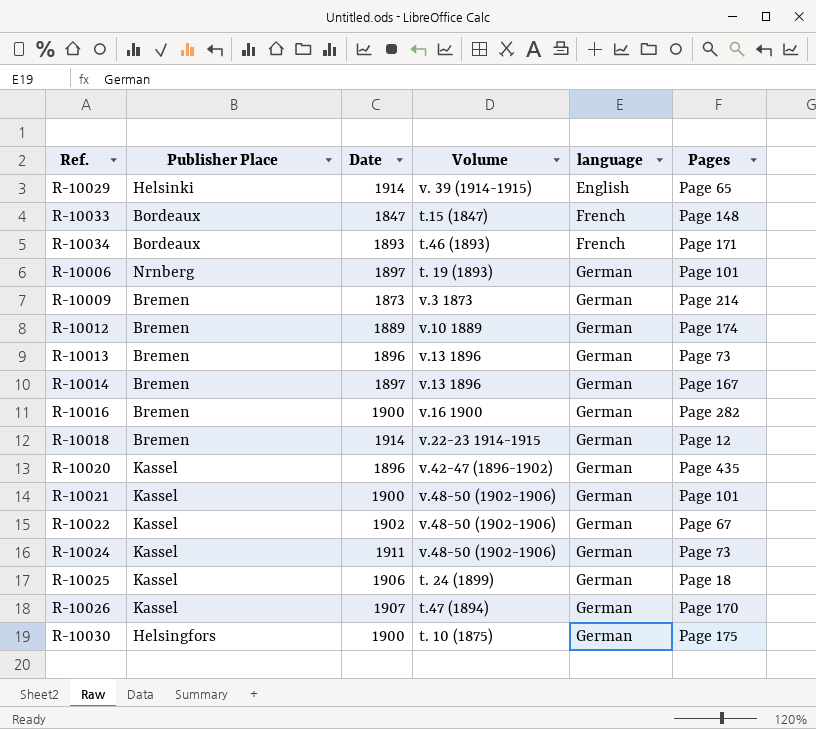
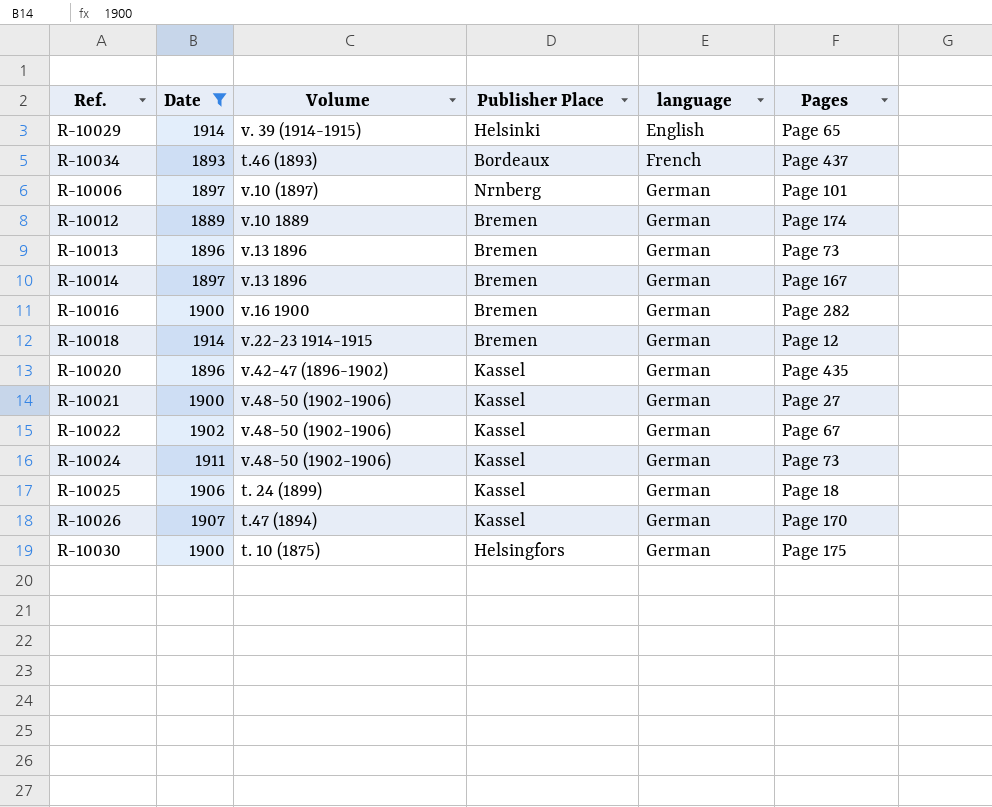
filter: none -> Date >= 1889
column Publisher Place | position: 2 -> 4
R-10034 | Pages: Page 171 -> Page 437
R-10006 | Volume: t. 19 (1893) -> v.10 (1897)
R-10021 | Pages: Page 101 -> Page 27

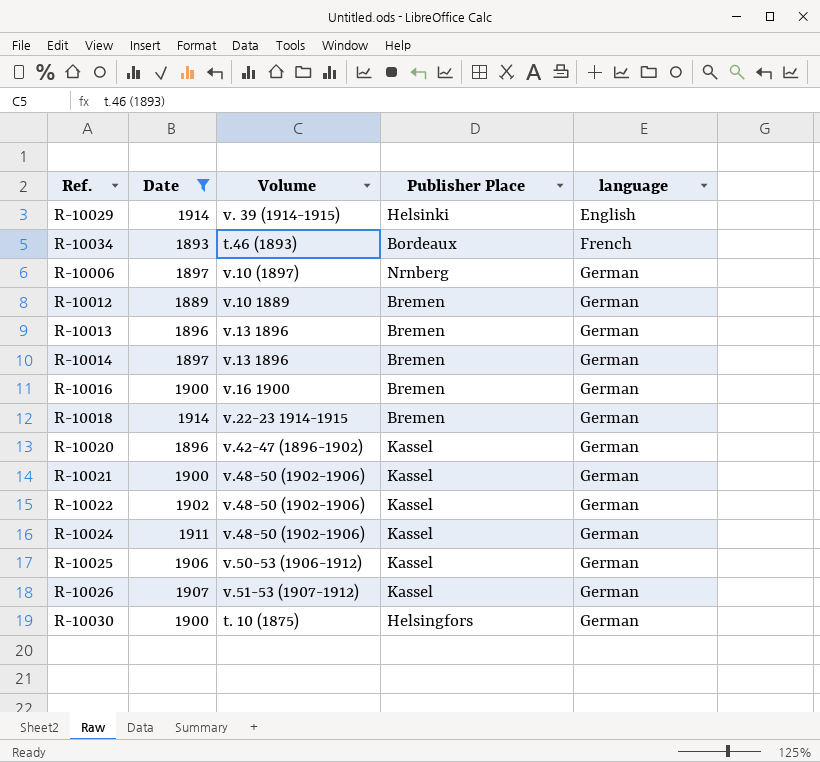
column Pages | position: 6 -> none
R-10025 | Volume: t. 24 (1899) -> v.50-53 (1906-1912)
R-10026 | Volume: t.47 (1894) -> v.51-53 (1907-1912)

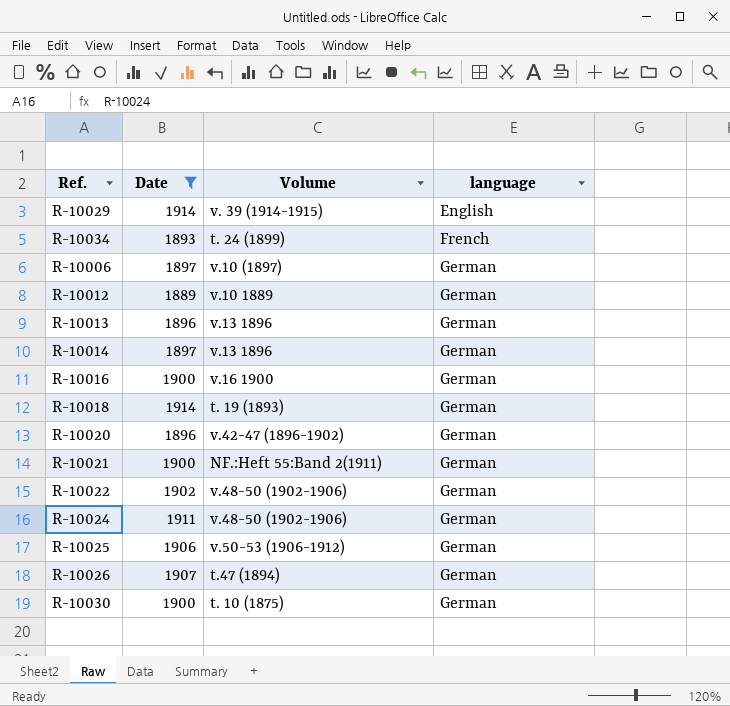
column Publisher Place | position: 4 -> none
R-10034 | Volume: t.46 (1893) -> t. 24 (1899)
R-10018 | Volume: v.22-23 1914-1915 -> t. 19 (1893)
R-10021 | Volume: v.48-50 (1902-1906) -> NF.:Heft 55:Band 2(1911)
R-10026 | Volume: v.51-53 (1907-1912) -> t.47 (1894)

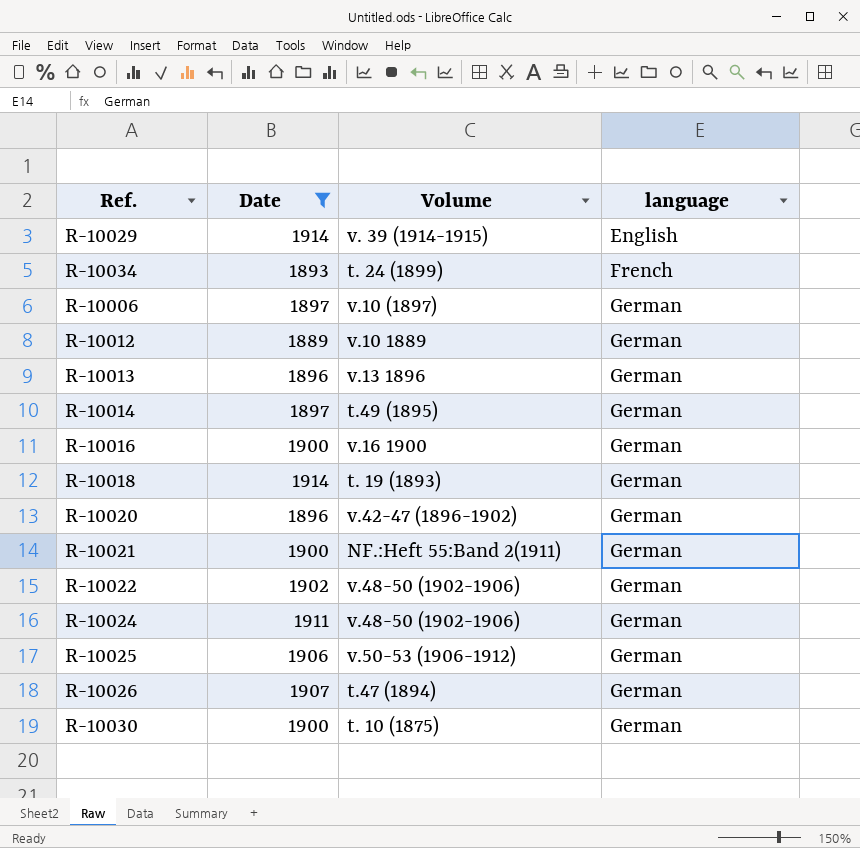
R-10014 | Volume: v.13 1896 -> t.49 (1895)

